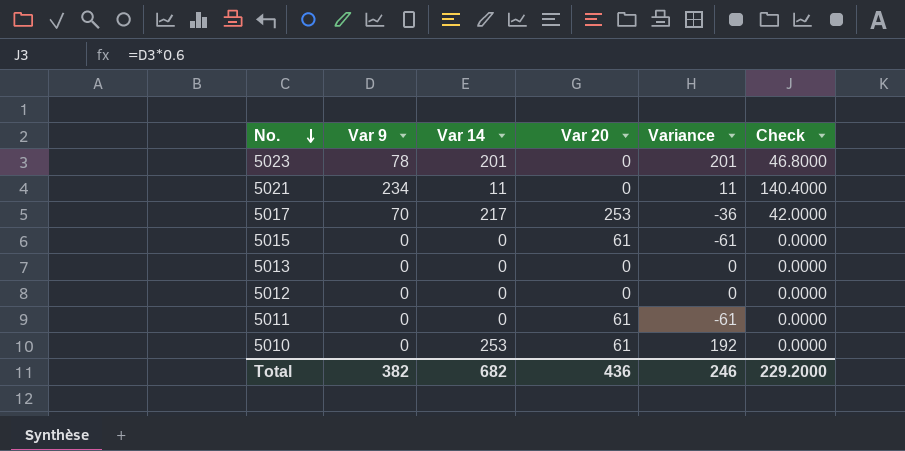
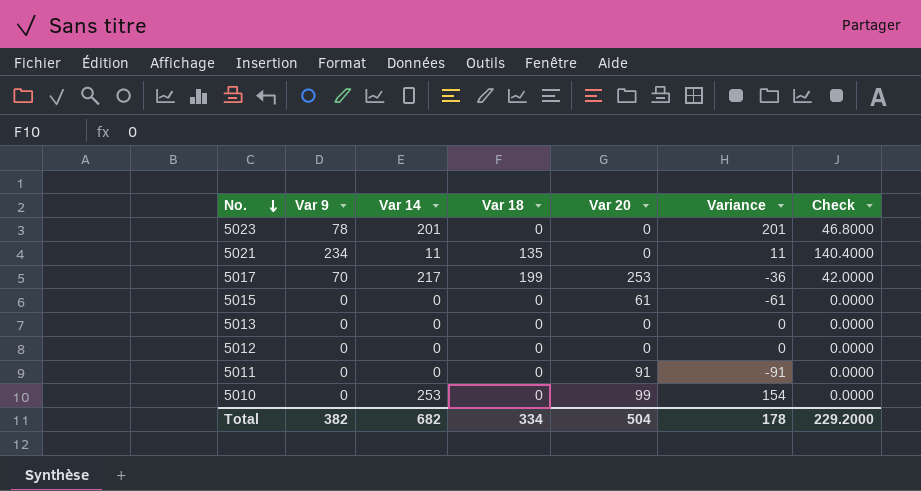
column Var 18 | position: none -> 4
5011 | Var 20: 61 -> 91
5011 | Variance: -61 -> -91
5010 | Var 20: 61 -> 99
5010 | Variance: 192 -> 154
Total | Var 20: 436 -> 504
Total | Variance: 246 -> 178

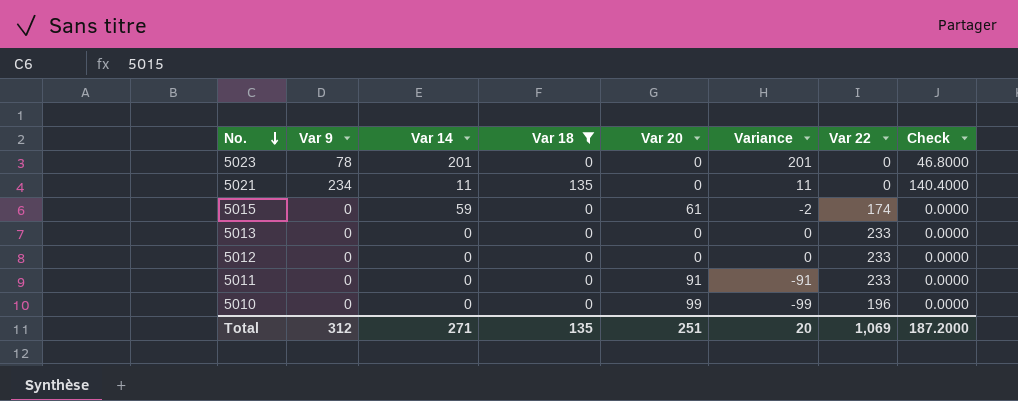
filter: none -> Var 18 != 199
column Var 22 | position: none -> 7
5015 | Var 14: 0 -> 59
5015 | Variance: -61 -> -2
5010 | Var 14: 253 -> 0
5010 | Variance: 154 -> -99
Total | Var 9: 382 -> 312
Total | Var 14: 682 -> 271
Total | Var 18: 334 -> 135
Total | Var 20: 504 -> 251
Total | Variance: 178 -> 20
Total | Check: 229.2000 -> 187.2000

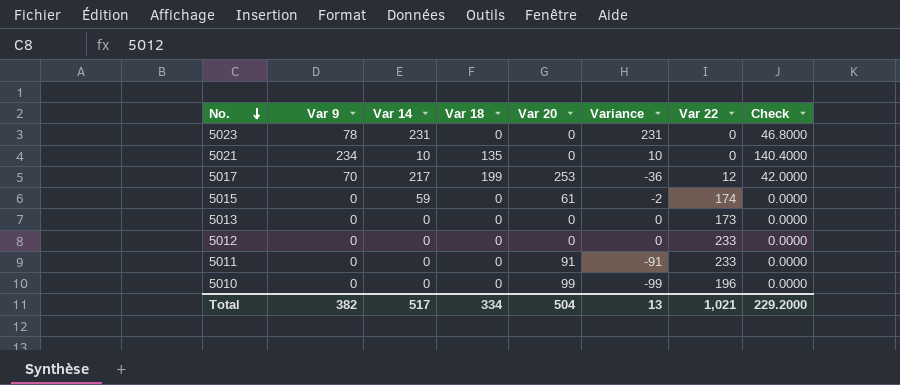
filter: Var 18 != 199 -> none
5023 | Var 14: 201 -> 231
5023 | Variance: 201 -> 231
5021 | Var 14: 11 -> 10
5021 | Variance: 11 -> 10
5013 | Var 22: 233 -> 173
Total | Var 9: 312 -> 382
Total | Var 14: 271 -> 517
Total | Var 18: 135 -> 334
Total | Var 20: 251 -> 504
Total | Variance: 20 -> 13
Total | Var 22: 1,069 -> 1,021
Total | Check: 187.2000 -> 229.2000

